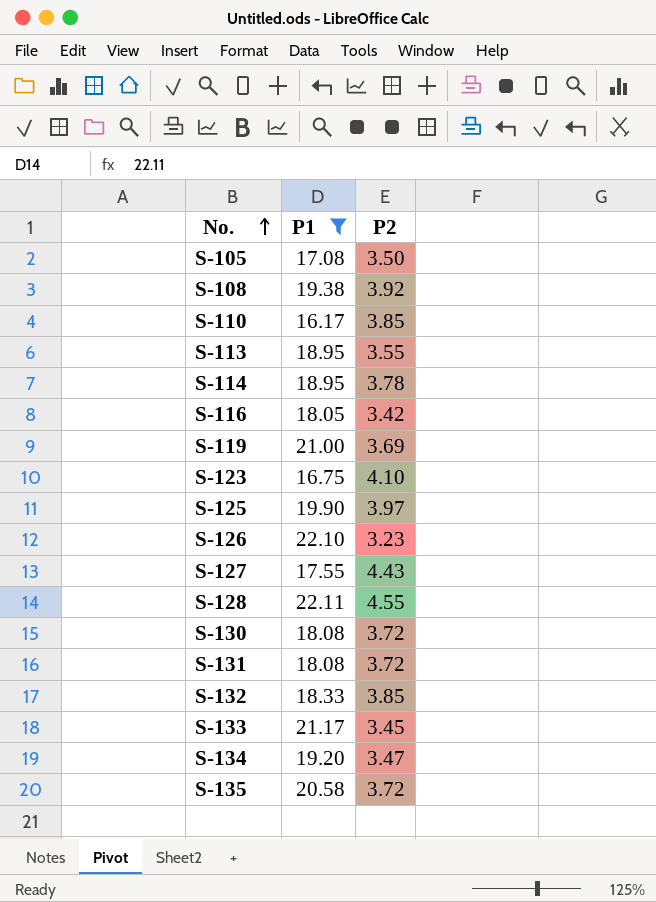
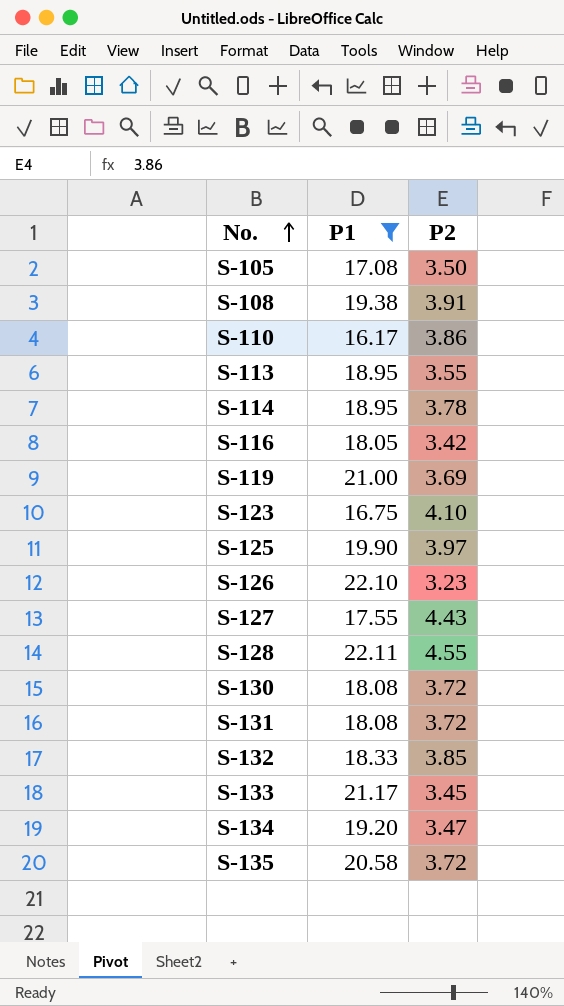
S-108 | P2: 3.92 -> 3.91
S-110 | P2: 3.85 -> 3.86

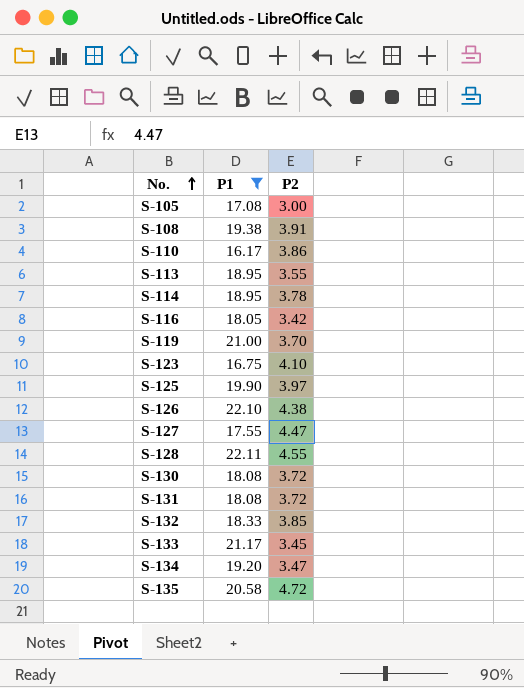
S-105 | P2: 3.50 -> 3.00
S-119 | P2: 3.69 -> 3.70
S-126 | P2: 3.23 -> 4.38
S-127 | P2: 4.43 -> 4.47
S-135 | P2: 3.72 -> 4.72

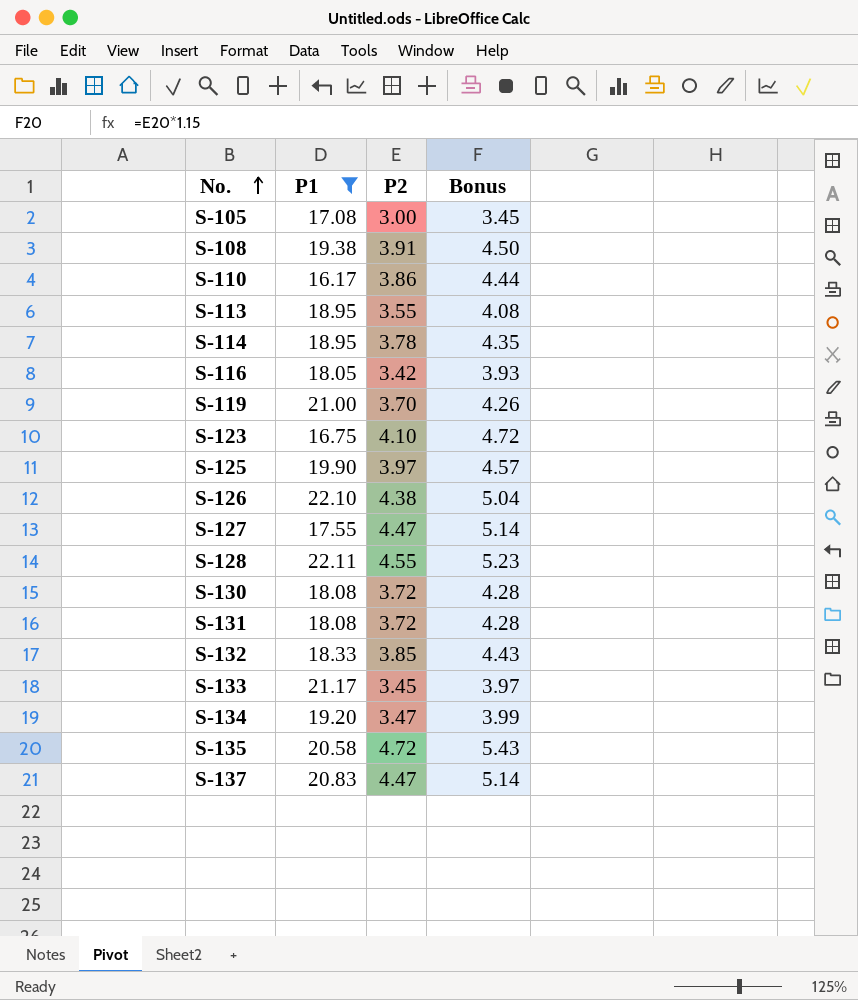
column Bonus | formula: none -> [P2] * 1.15
row S-137: none -> 20.83 | 4.47 | 5.14

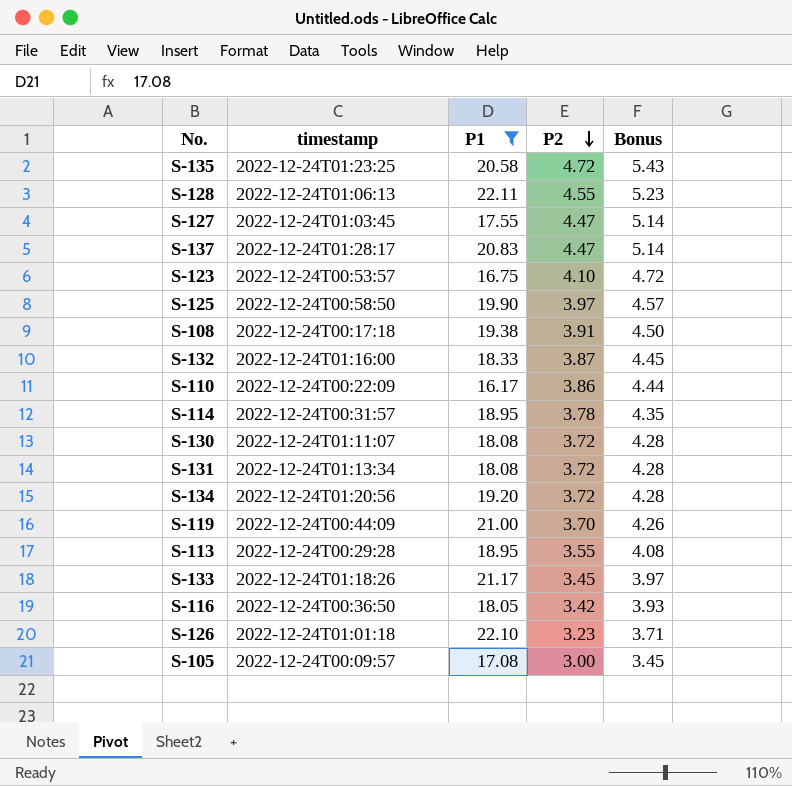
row order: No. ascending -> P2 descending
column timestamp | position: none -> 2
S-132 | P2: 3.85 -> 3.87
S-132 | Bonus: 4.43 -> 4.45
S-134 | P2: 3.47 -> 3.72
S-134 | Bonus: 3.99 -> 4.28
S-126 | P2: 4.38 -> 3.23
S-126 | Bonus: 5.04 -> 3.71

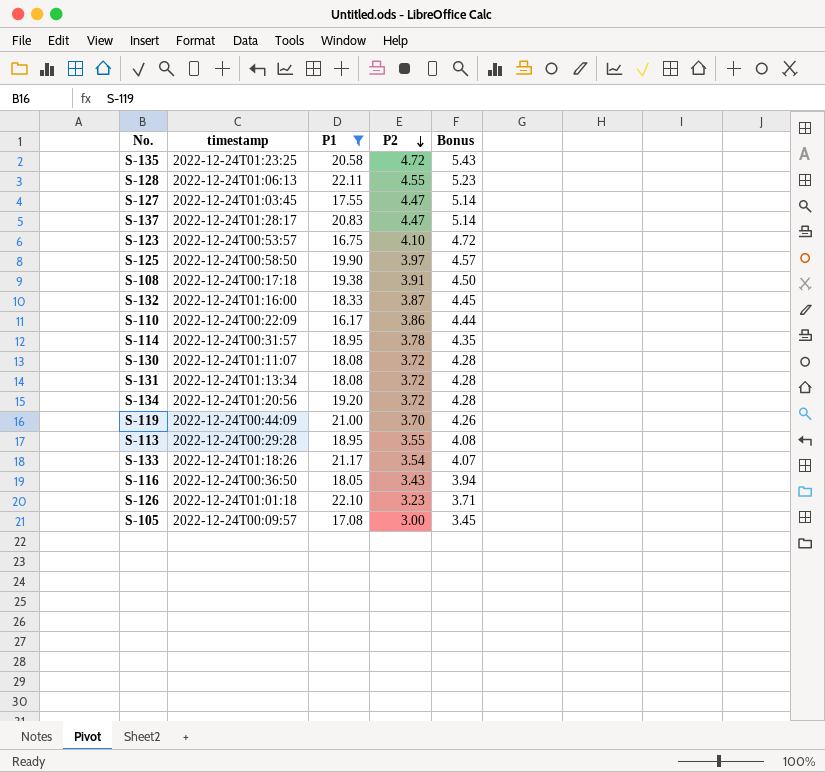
S-133 | P2: 3.45 -> 3.54
S-133 | Bonus: 3.97 -> 4.07
S-116 | P2: 3.42 -> 3.43
S-116 | Bonus: 3.93 -> 3.94

